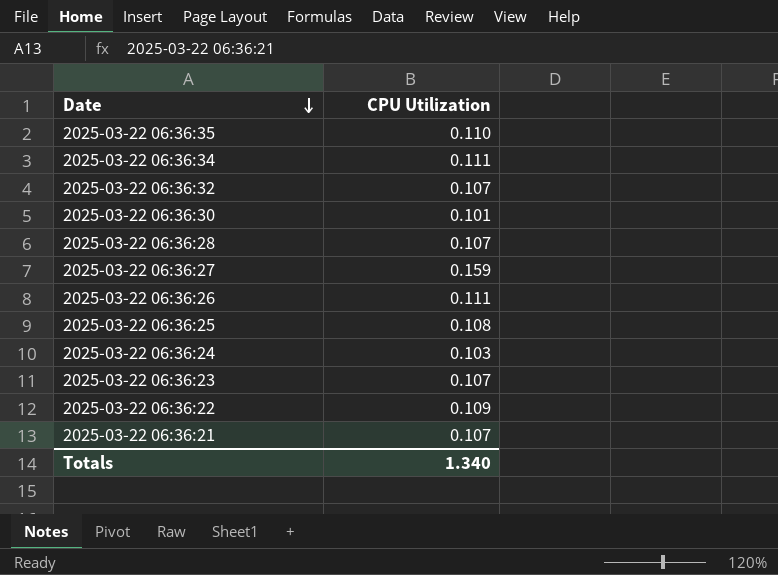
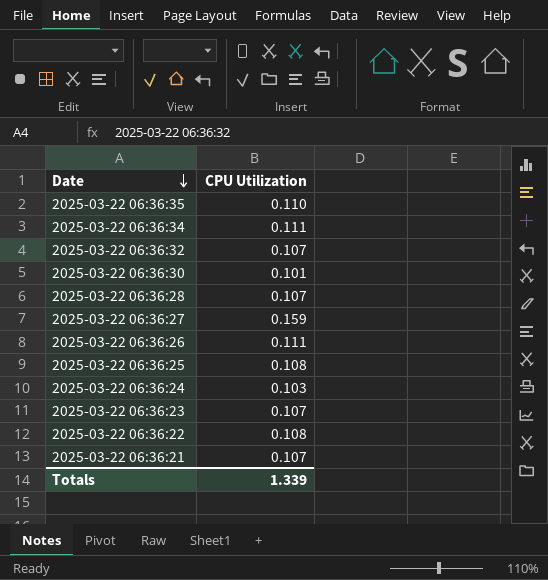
2025-03-22 06:36:22 | CPU Utilization: 0.109 -> 0.108
Totals | CPU Utilization: 1.340 -> 1.339

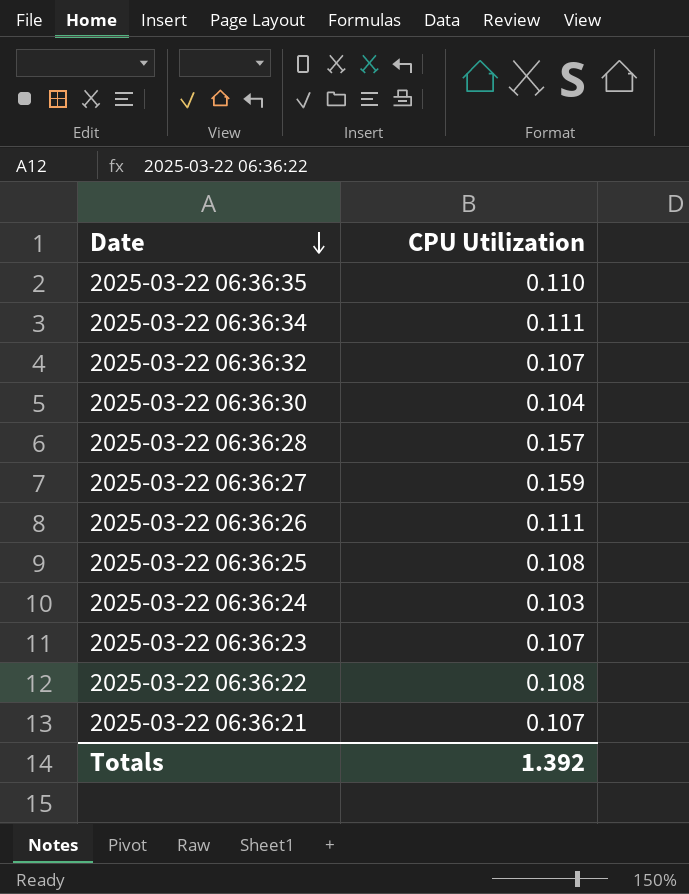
2025-03-22 06:36:30 | CPU Utilization: 0.101 -> 0.104
2025-03-22 06:36:28 | CPU Utilization: 0.107 -> 0.157
Totals | CPU Utilization: 1.339 -> 1.392

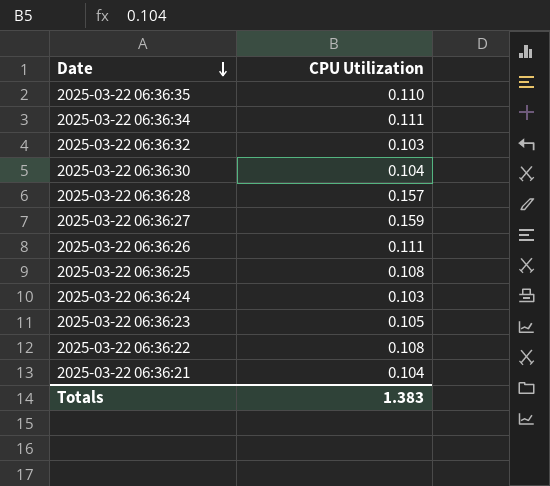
2025-03-22 06:36:32 | CPU Utilization: 0.107 -> 0.103
2025-03-22 06:36:23 | CPU Utilization: 0.107 -> 0.105
2025-03-22 06:36:21 | CPU Utilization: 0.107 -> 0.104
Totals | CPU Utilization: 1.392 -> 1.383

